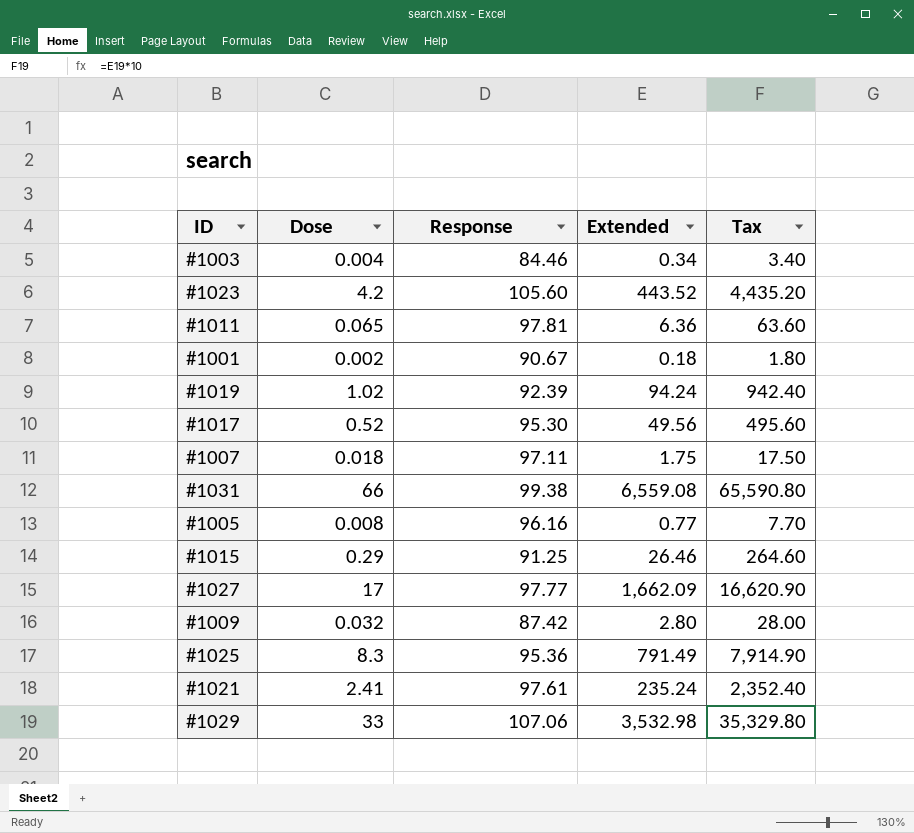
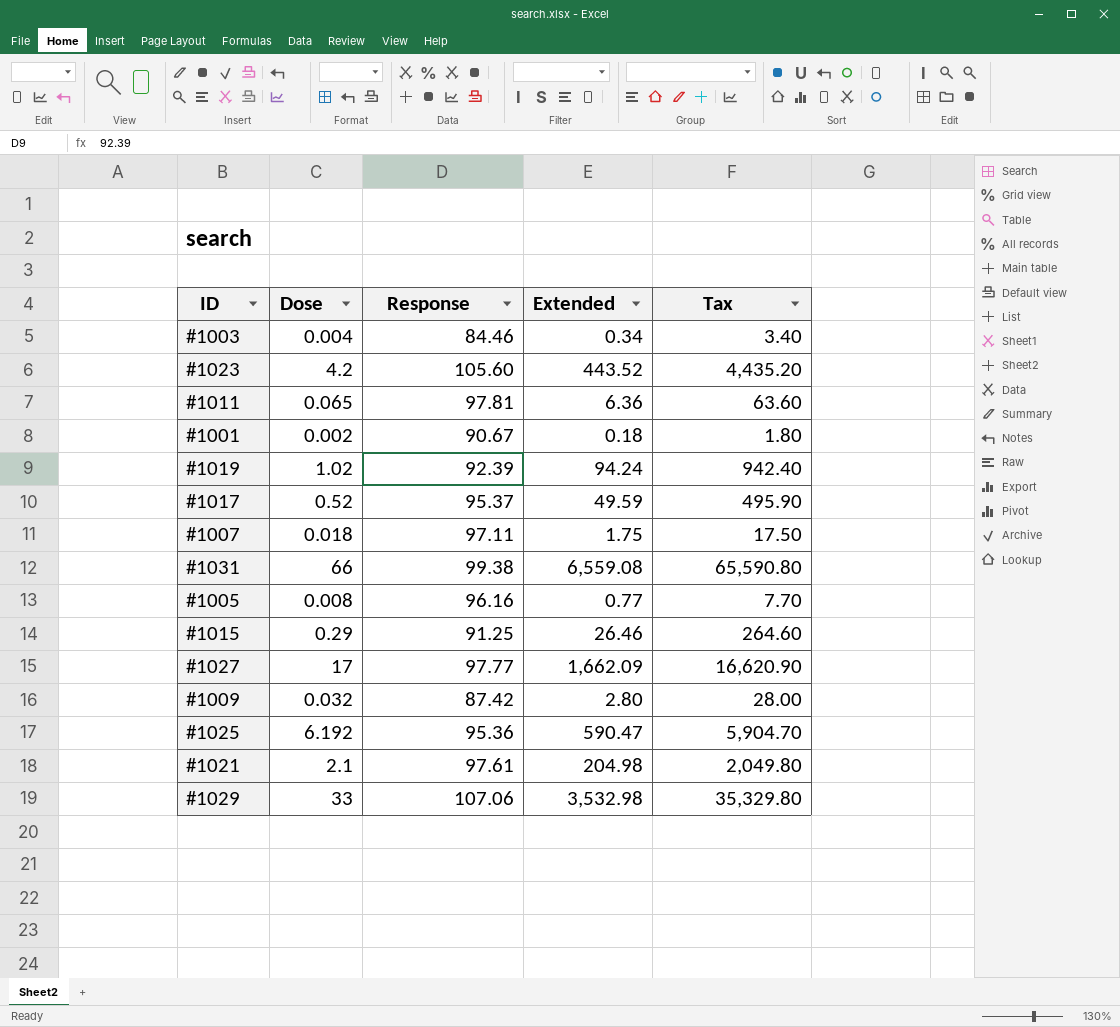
#1017 | Response: 95.30 -> 95.37
#1017 | Extended: 49.56 -> 49.59
#1017 | Tax: 495.60 -> 495.90
#1025 | Dose: 8.3 -> 6.192
#1025 | Extended: 791.49 -> 590.47
#1025 | Tax: 7,914.90 -> 5,904.70
#1021 | Dose: 2.41 -> 2.1
#1021 | Extended: 235.24 -> 204.98
#1021 | Tax: 2,352.40 -> 2,049.80

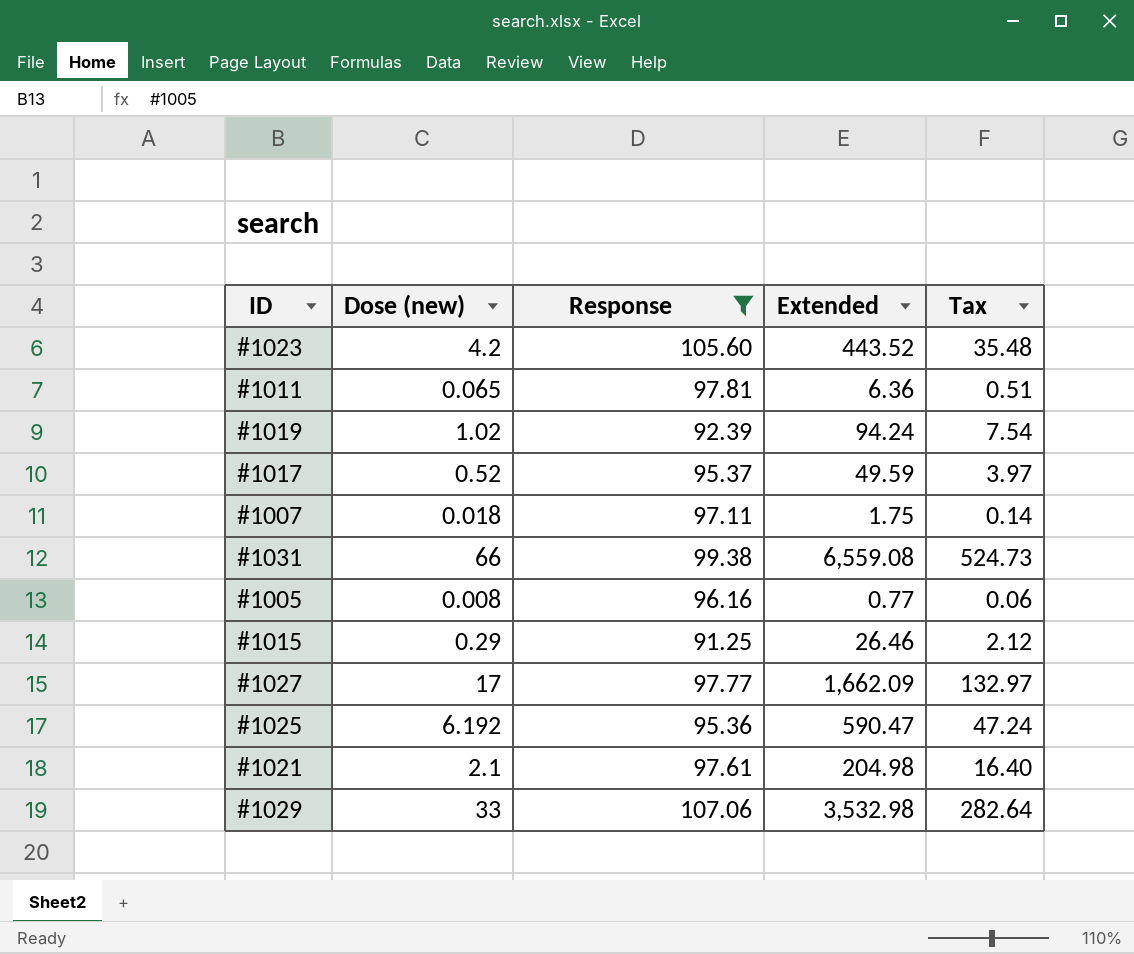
filter: none -> Response >= 91.25
column name: Dose -> Dose (new)
column Tax | formula: [Extended] * 10 -> [Extended] * 0.08

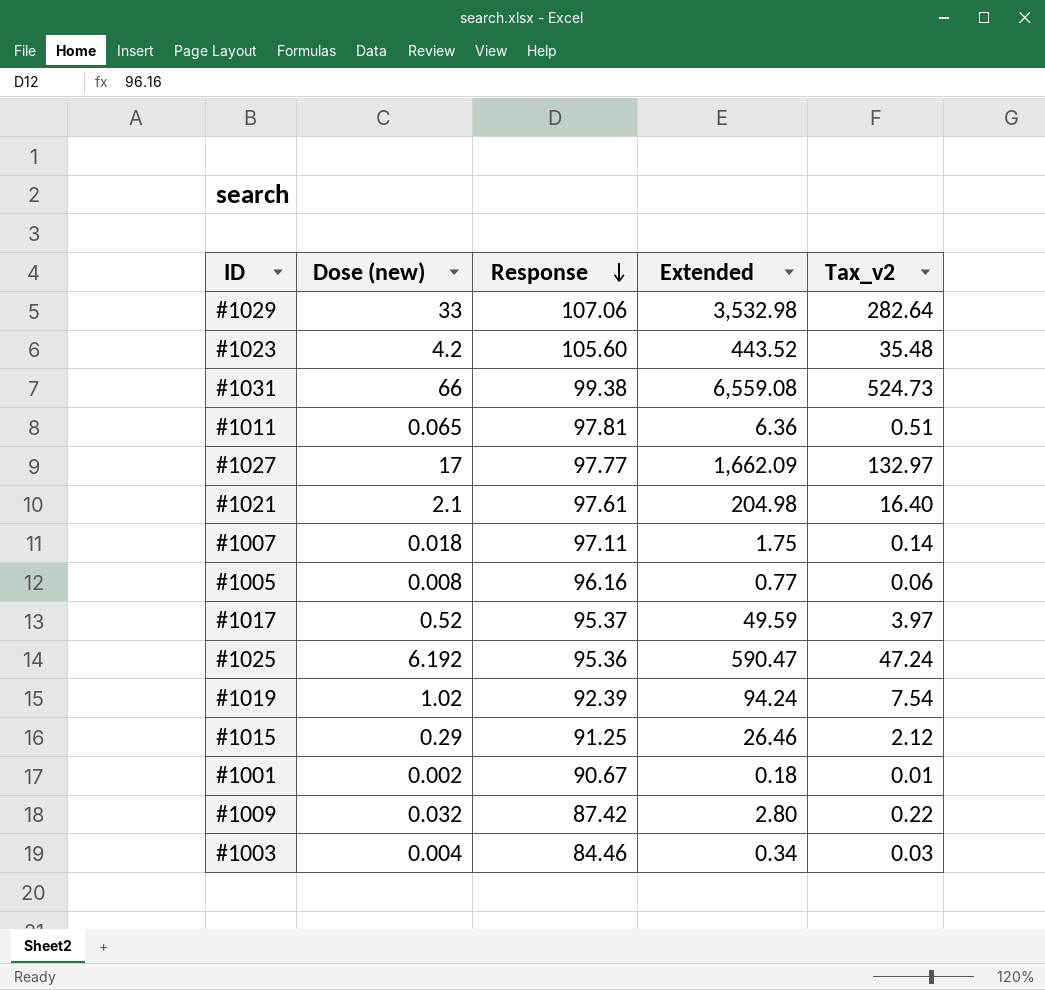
filter: Response >= 91.25 -> none
row order: none -> Response descending
column name: Tax -> Tax_v2

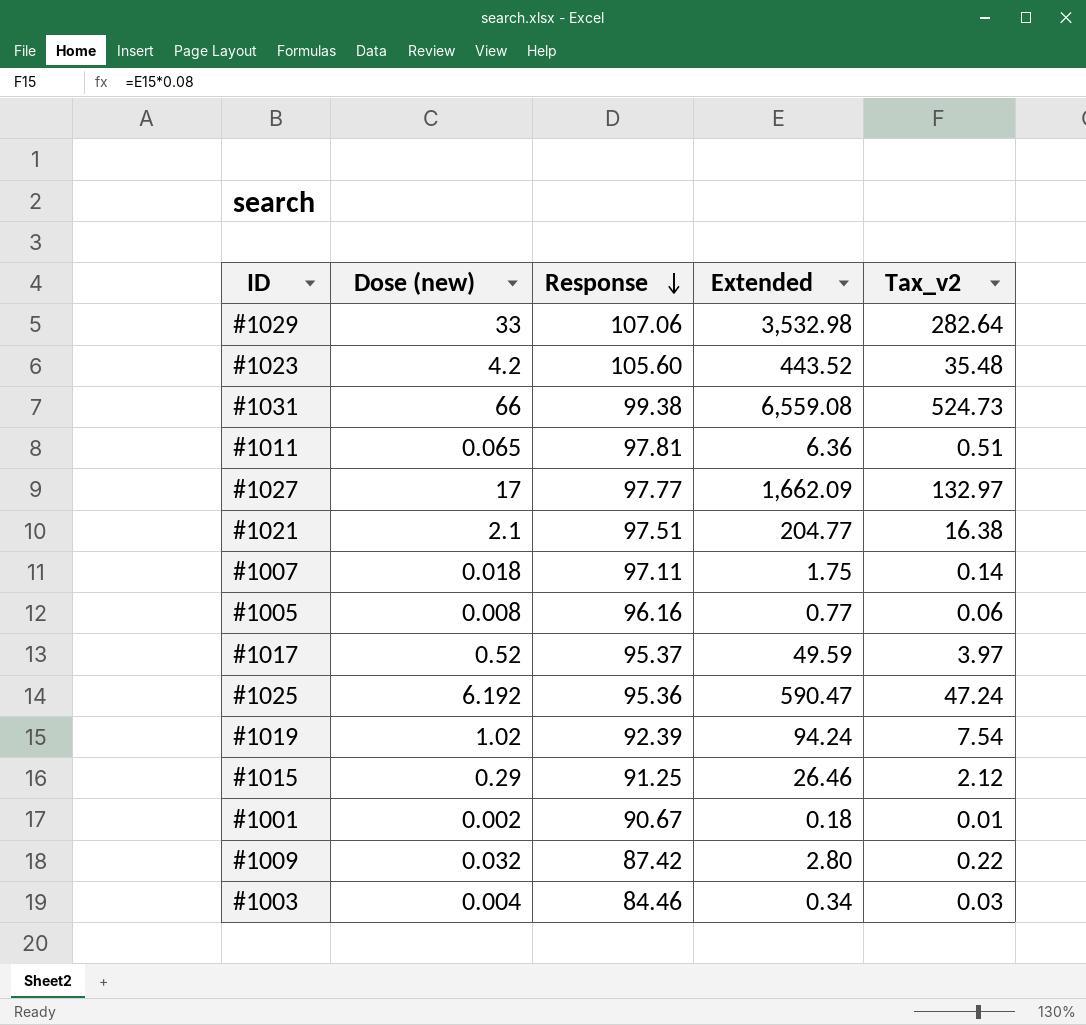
#1021 | Response: 97.61 -> 97.51
#1021 | Extended: 204.98 -> 204.77
#1021 | Tax_v2: 16.40 -> 16.38

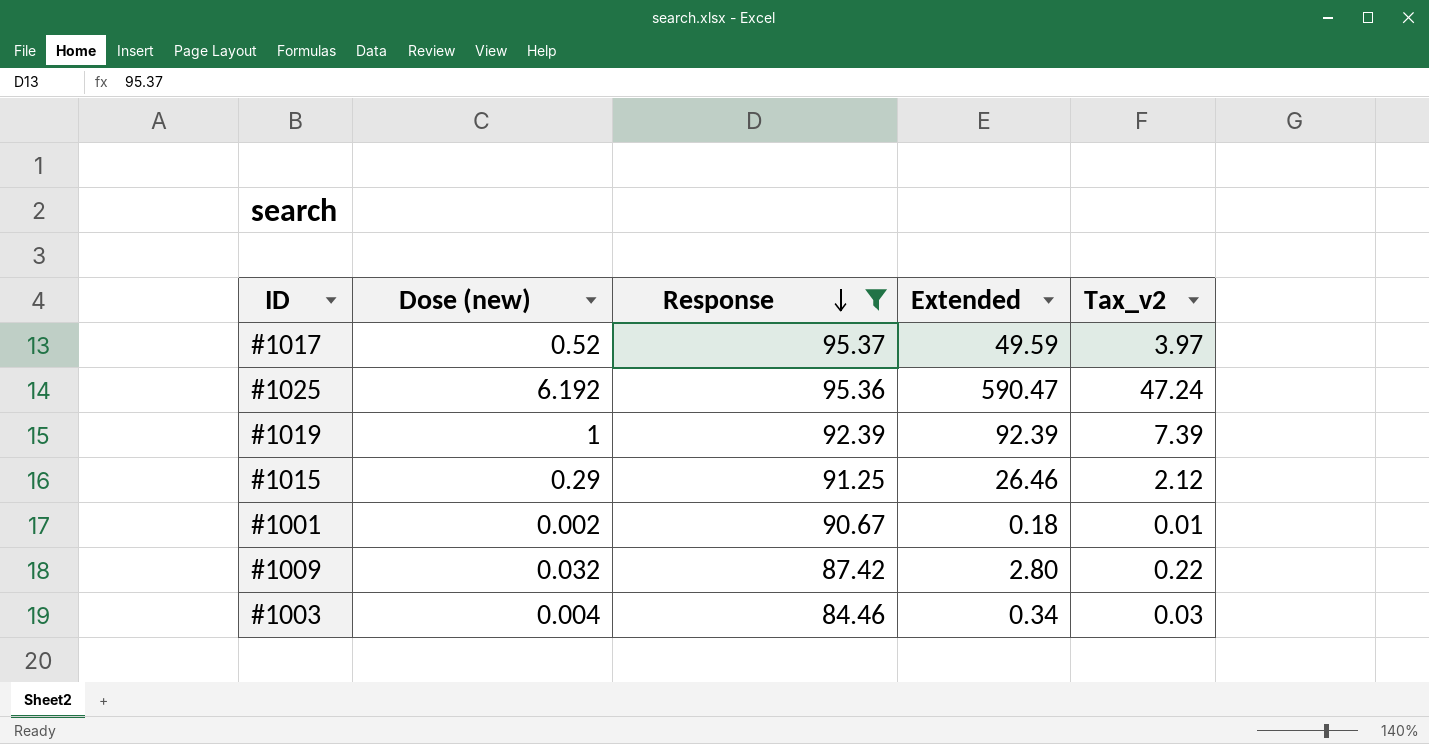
filter: none -> Response <= 95.37
#1019 | Dose (new): 1.02 -> 1
#1019 | Extended: 94.24 -> 92.39
#1019 | Tax_v2: 7.54 -> 7.39

